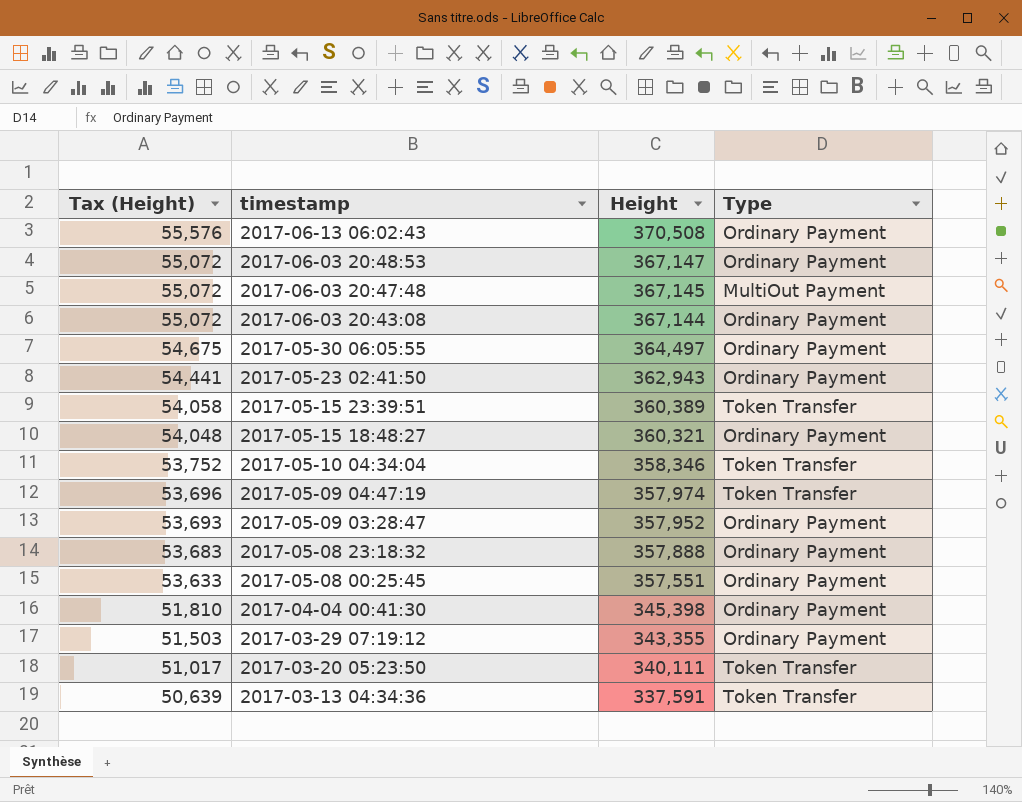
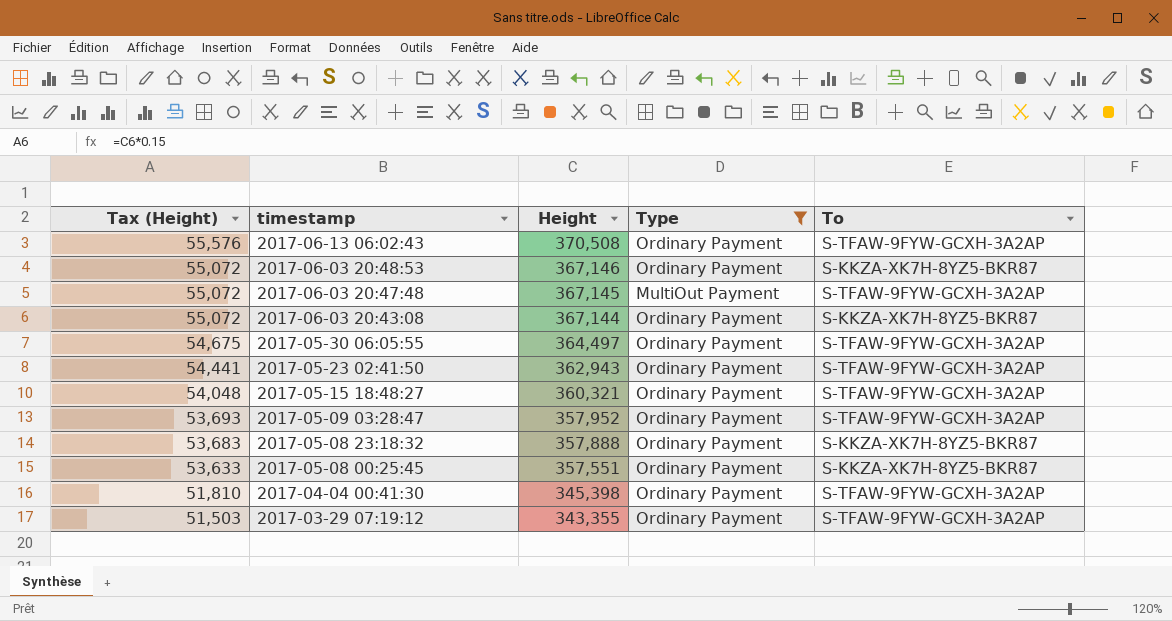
filter: none -> Type != Token Transfer
column To | position: none -> 5
2017-06-03 20:48:53 | Height: 367,147 -> 367,146

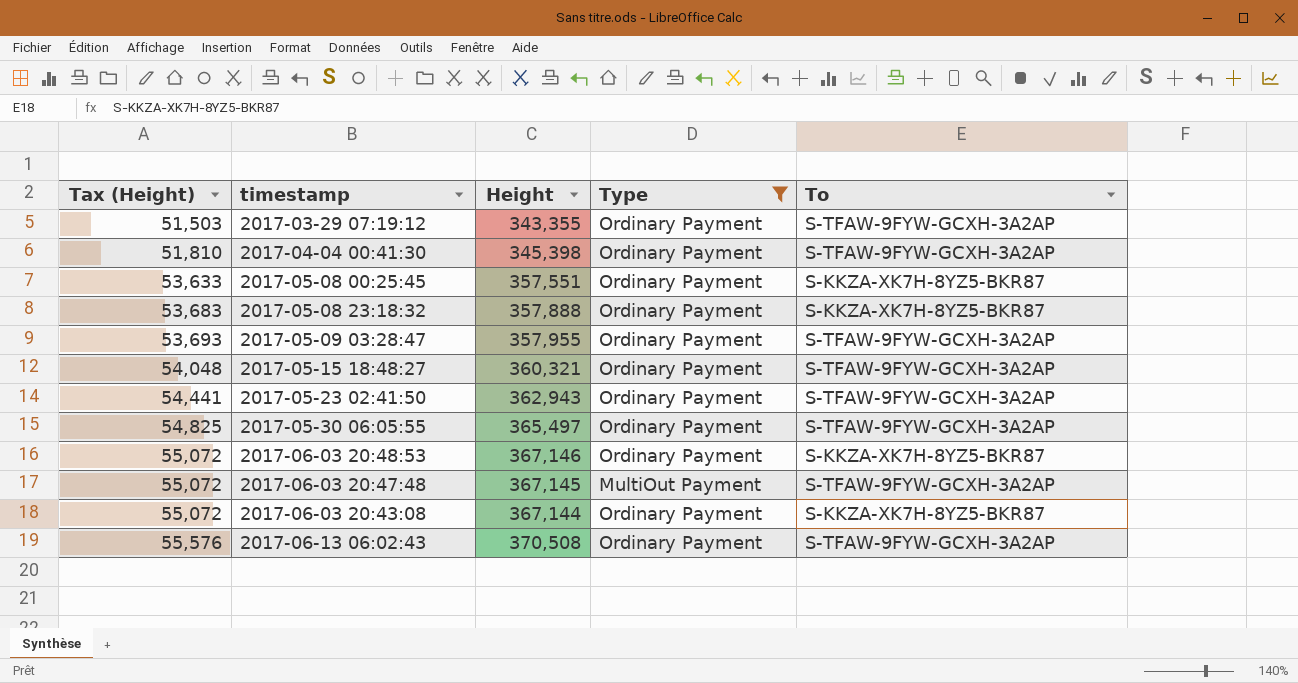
row order: Tax (Height) descending -> Tax (Height) ascending
2017-05-09 03:28:47 | Height: 357,952 -> 357,955
2017-05-30 06:05:55 | Tax (Height): 54,675 -> 54,825
2017-05-30 06:05:55 | Height: 364,497 -> 365,497

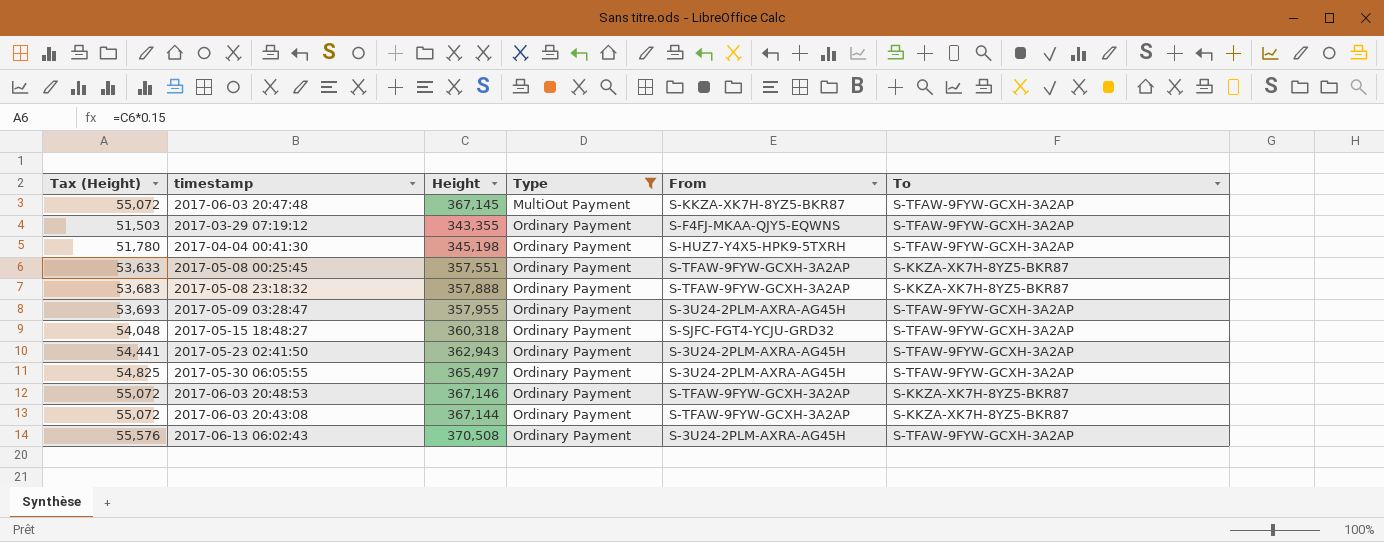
row order: Tax (Height) ascending -> Type ascending
column From | position: none -> 5
2017-04-04 00:41:30 | Tax (Height): 51,810 -> 51,780
2017-04-04 00:41:30 | Height: 345,398 -> 345,198
2017-05-15 18:48:27 | Height: 360,321 -> 360,318

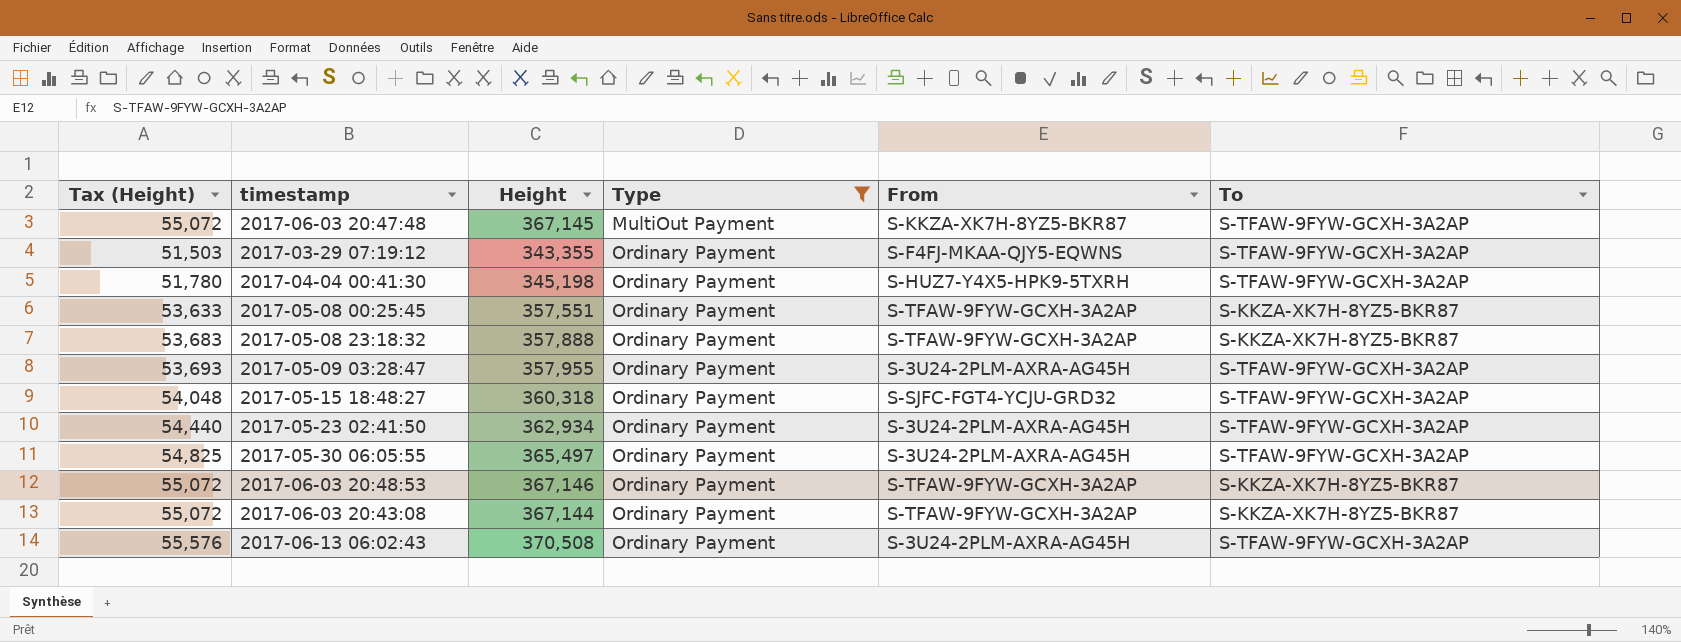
2017-05-23 02:41:50 | Tax (Height): 54,441 -> 54,440
2017-05-23 02:41:50 | Height: 362,943 -> 362,934

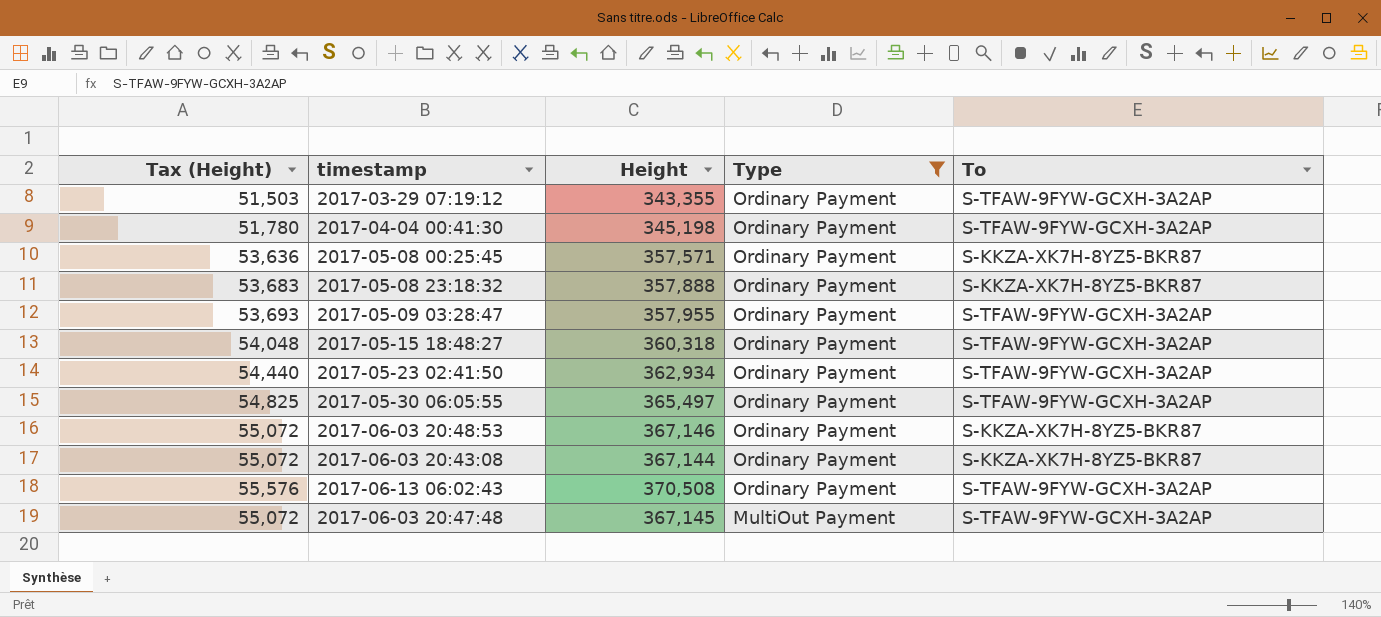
row order: Type ascending -> Type descending
column From | position: 5 -> none
2017-05-08 00:25:45 | Tax (Height): 53,633 -> 53,636
2017-05-08 00:25:45 | Height: 357,551 -> 357,571

